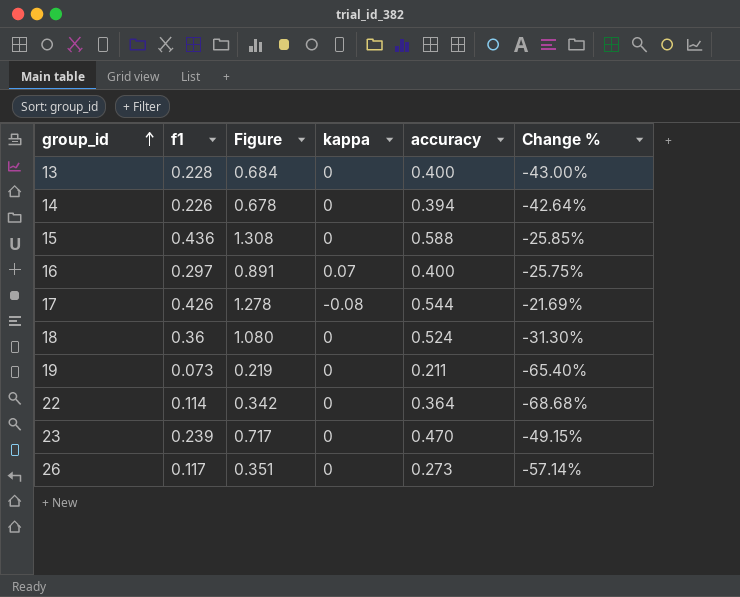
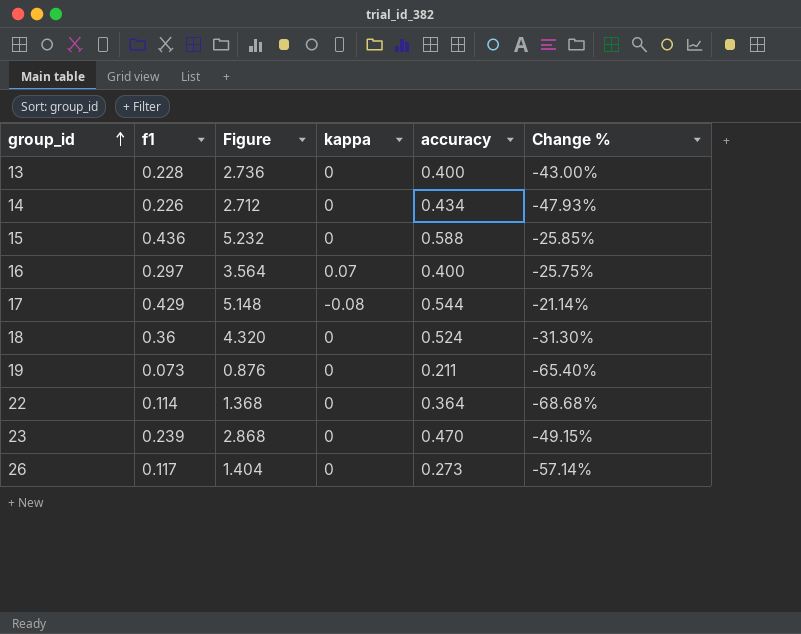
column Figure | formula: [f1] * 3 -> [f1] * 12
14 | accuracy: 0.394 -> 0.434
14 | Change %: -42.64% -> -47.93%
17 | f1: 0.426 -> 0.429
17 | Change %: -21.69% -> -21.14%

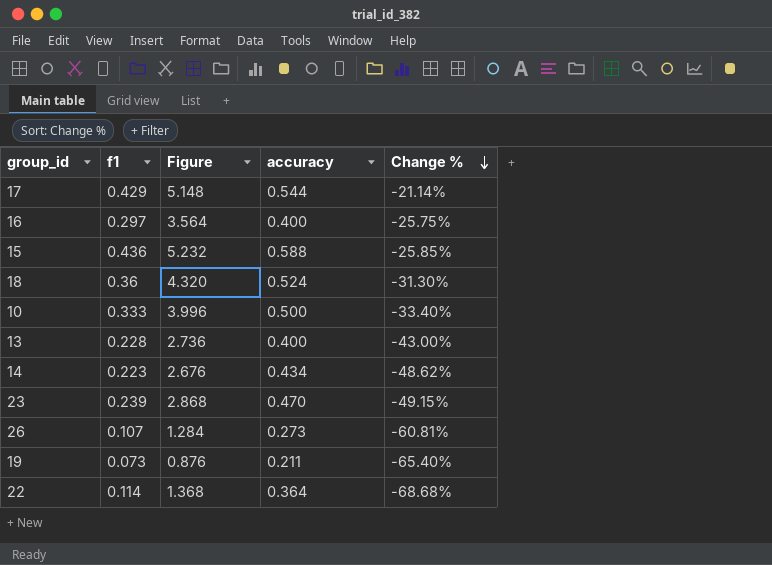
row order: group_id ascending -> Change % descending
column kappa | position: 4 -> none
row 10: none -> 0.333 | 3.996 | 0.500 | -33.40%
14 | f1: 0.226 -> 0.223
14 | Figure: 2.712 -> 2.676
14 | Change %: -47.93% -> -48.62%
26 | f1: 0.117 -> 0.107
26 | Figure: 1.404 -> 1.284
26 | Change %: -57.14% -> -60.81%

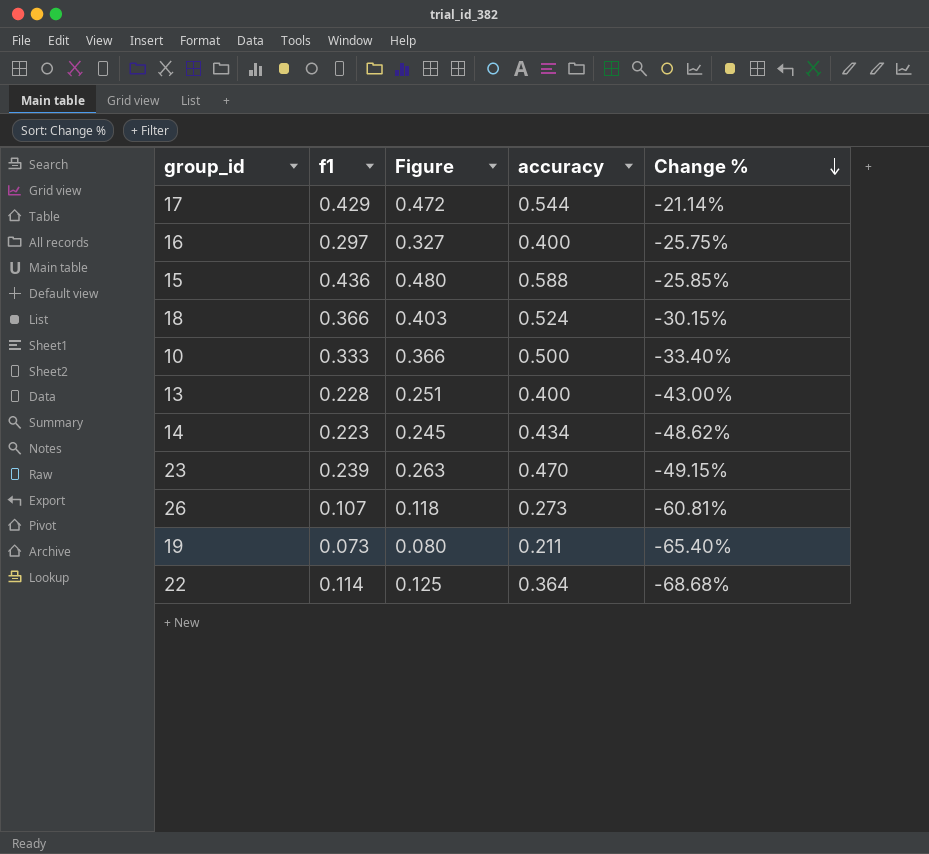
column Figure | formula: [f1] * 12 -> [f1] * 1.1
18 | f1: 0.36 -> 0.366
18 | Change %: -31.30% -> -30.15%

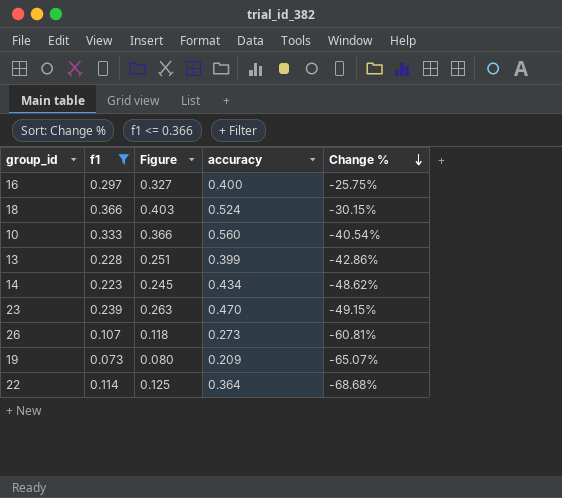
filter: none -> f1 <= 0.366
10 | accuracy: 0.500 -> 0.560
10 | Change %: -33.40% -> -40.54%
13 | accuracy: 0.400 -> 0.399
13 | Change %: -43.00% -> -42.86%
19 | accuracy: 0.211 -> 0.209
19 | Change %: -65.40% -> -65.07%

